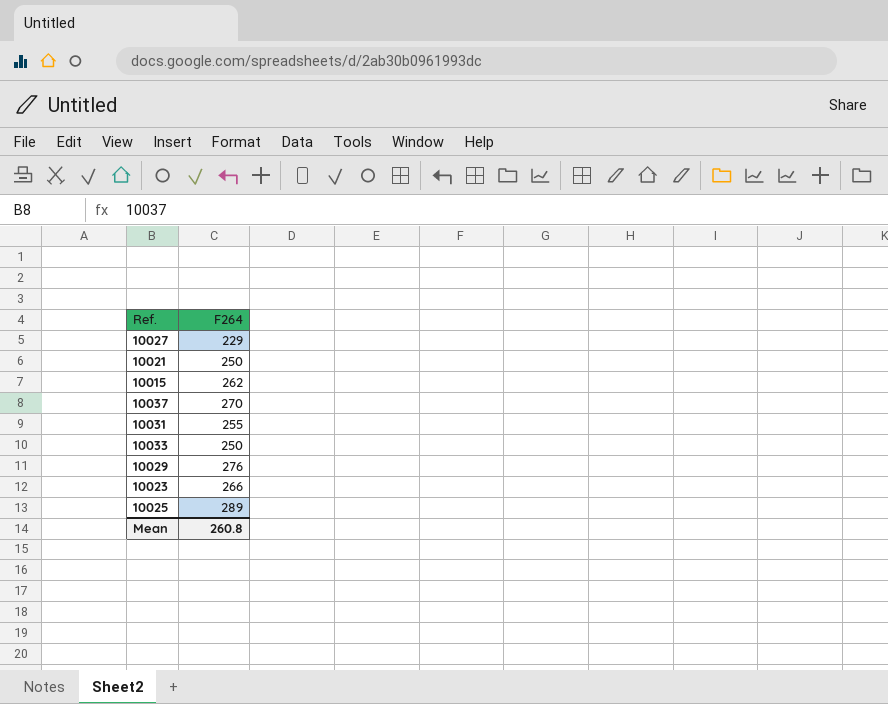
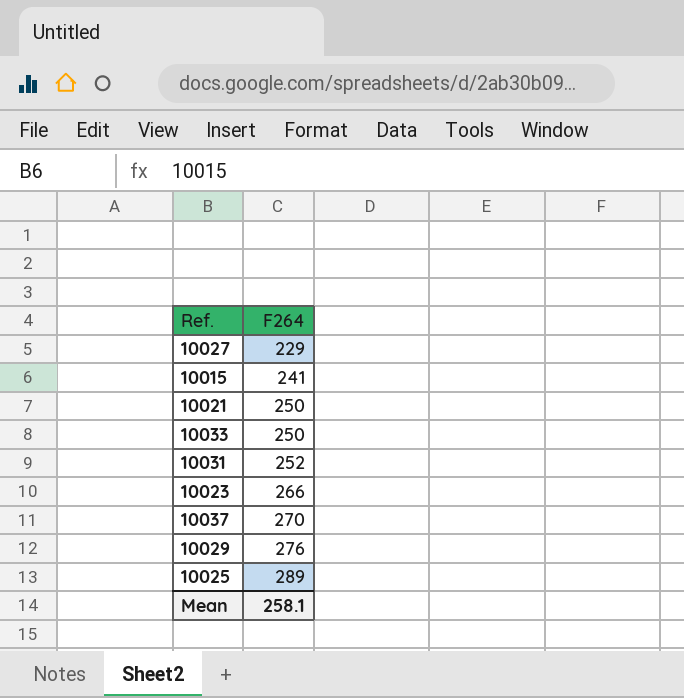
row order: none -> F264 ascending
10015 | F264: 262 -> 241
10031 | F264: 255 -> 252
Mean | F264: 260.8 -> 258.1

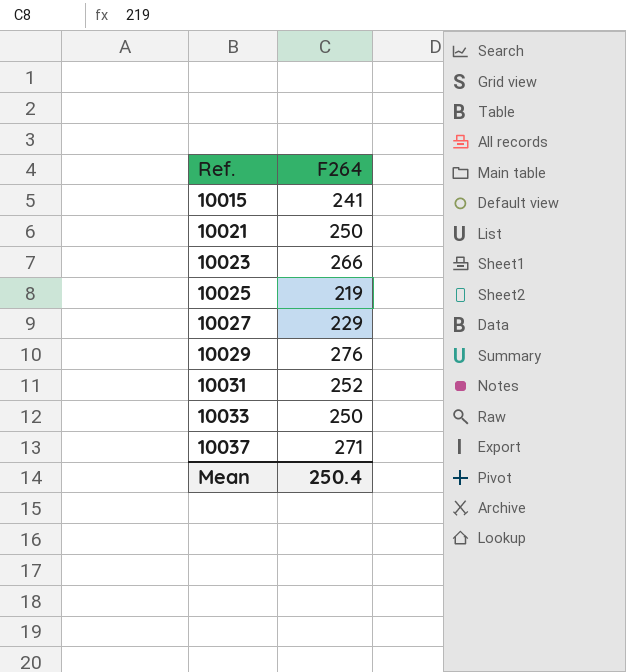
row order: F264 ascending -> Ref. ascending
10025 | F264: 289 -> 219
10037 | F264: 270 -> 271
Mean | F264: 258.1 -> 250.4

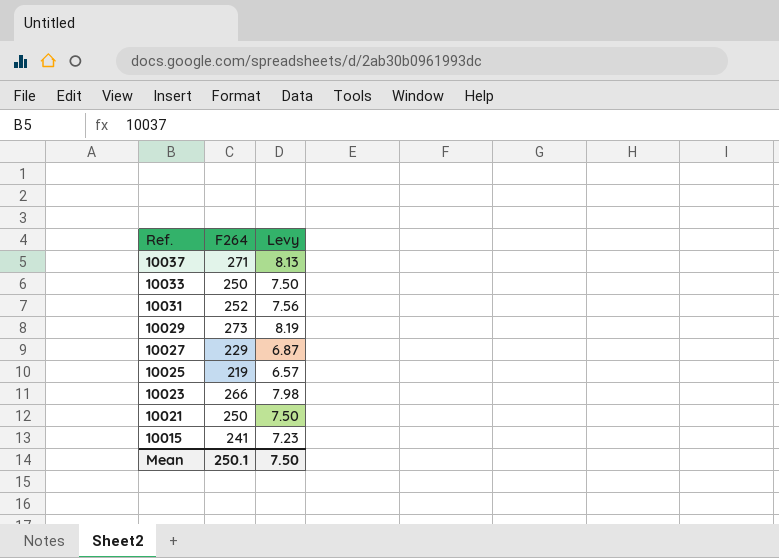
row order: Ref. ascending -> Ref. descending
column Levy | formula: none -> [F264] * 0.03
10029 | F264: 276 -> 273
Mean | F264: 250.4 -> 250.1

